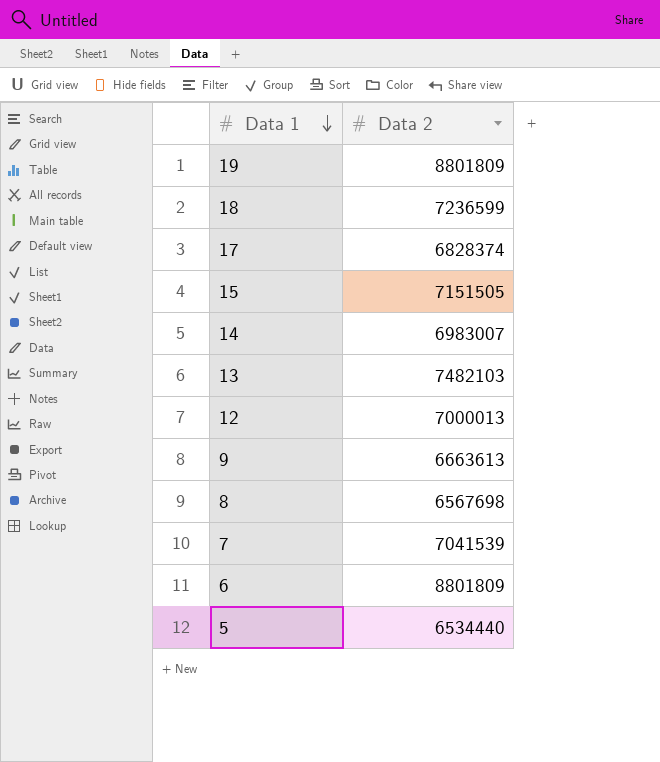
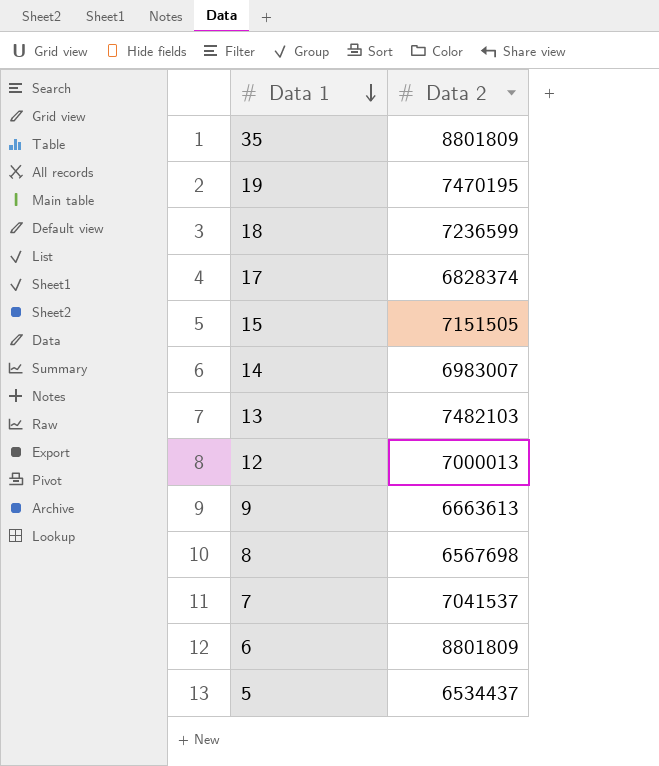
row 35: none -> 8801809
19 | Data 2: 8801809 -> 7470195
7 | Data 2: 7041539 -> 7041537
5 | Data 2: 6534440 -> 6534437

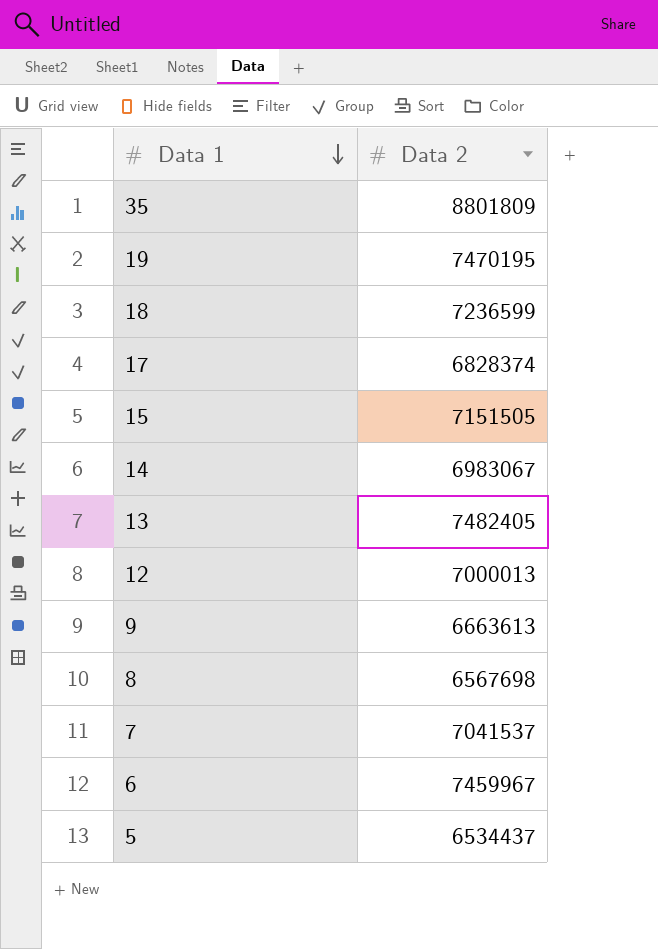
14 | Data 2: 6983007 -> 6983067
13 | Data 2: 7482103 -> 7482405
6 | Data 2: 8801809 -> 7459967

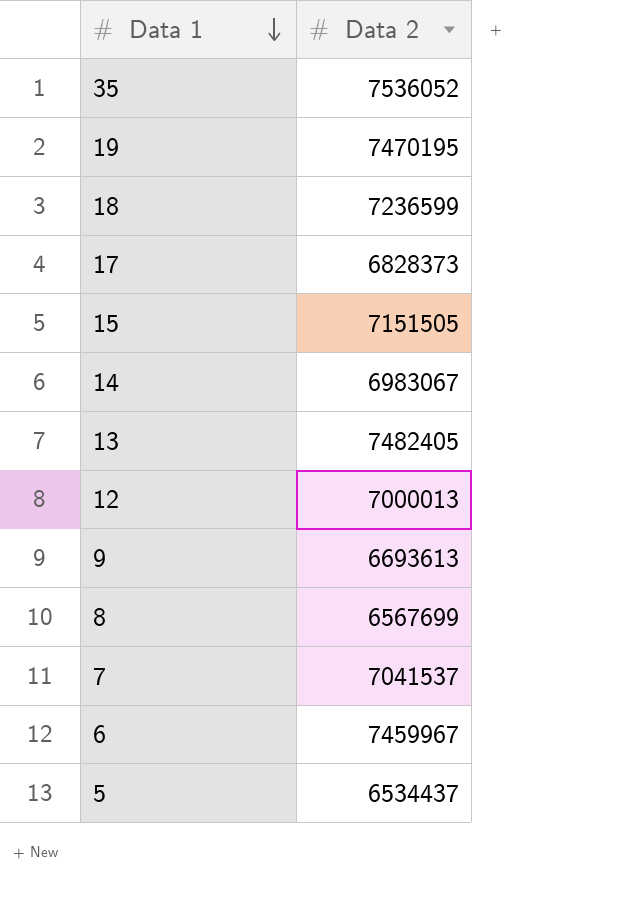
35 | Data 2: 8801809 -> 7536052
17 | Data 2: 6828374 -> 6828373
9 | Data 2: 6663613 -> 6693613
8 | Data 2: 6567698 -> 6567699

